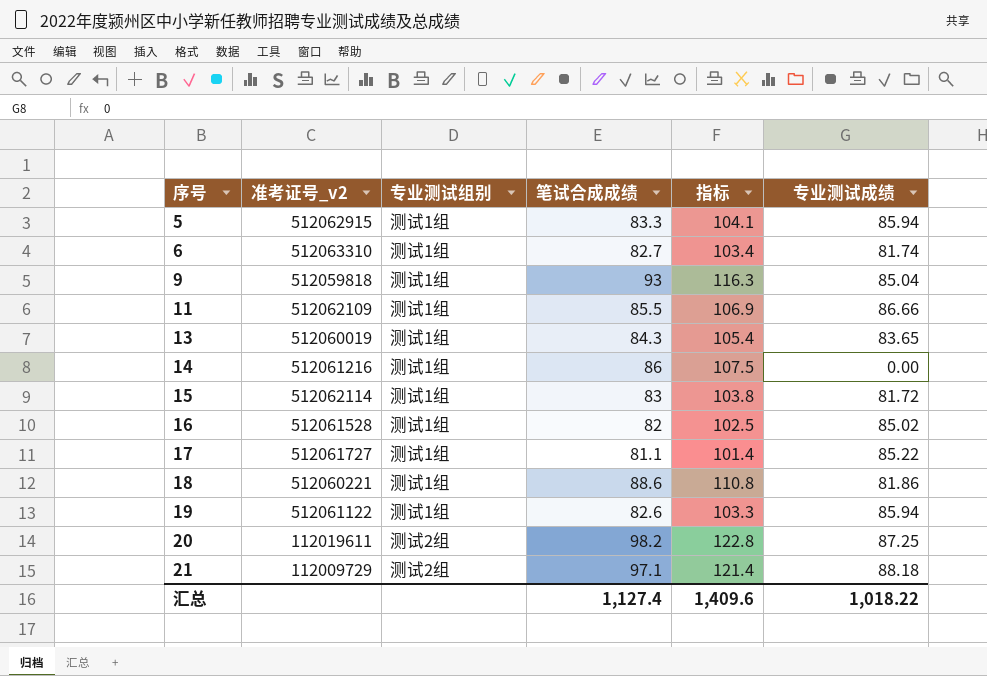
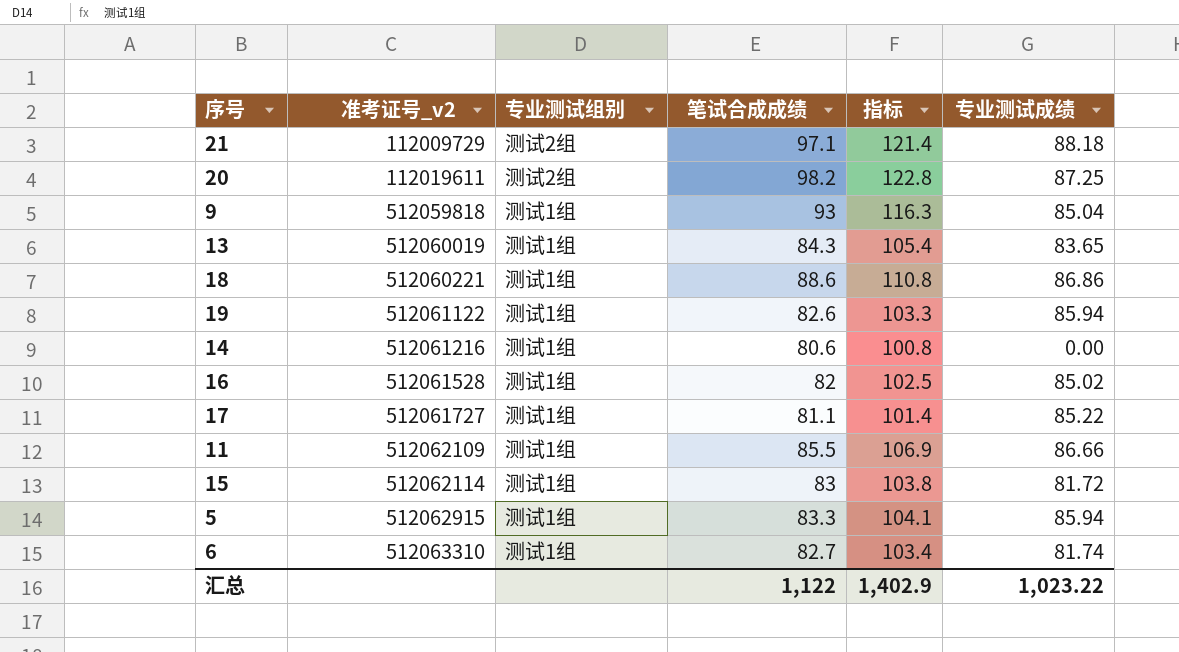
row order: 序号 ascending -> 准考证号_v2 ascending
18 | 专业测试成绩: 81.86 -> 86.86
14 | 笔试合成成绩: 86 -> 80.6
14 | 指标: 107.5 -> 100.8
汇总 | 笔试合成成绩: 1,127.4 -> 1,122
汇总 | 指标: 1,409.6 -> 1,402.9
汇总 | 专业测试成绩: 1,018.22 -> 1,023.22

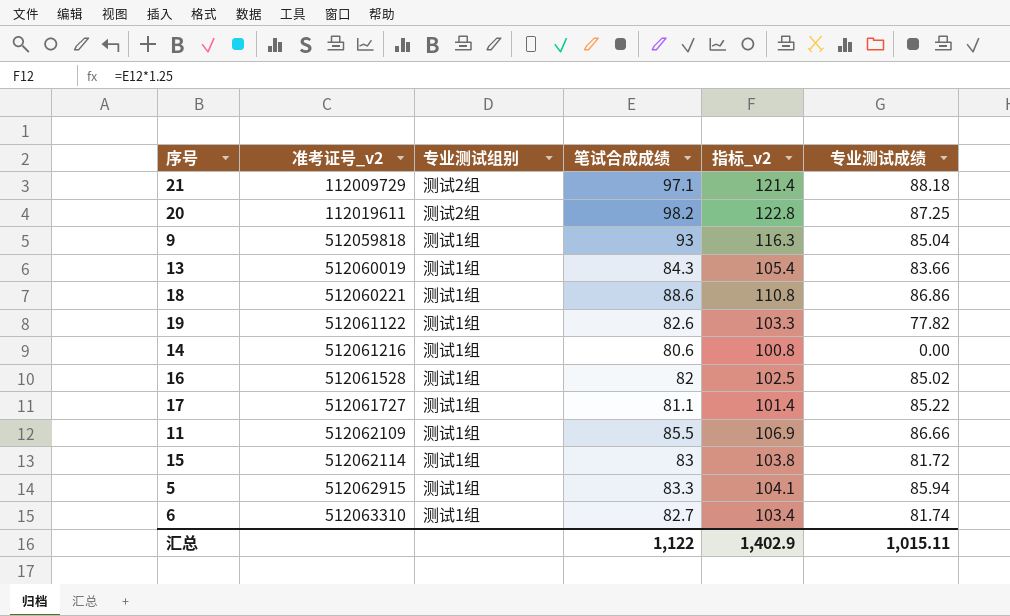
column name: 指标 -> 指标_v2
13 | 专业测试成绩: 83.65 -> 83.66
19 | 专业测试成绩: 85.94 -> 77.82
汇总 | 专业测试成绩: 1,023.22 -> 1,015.11

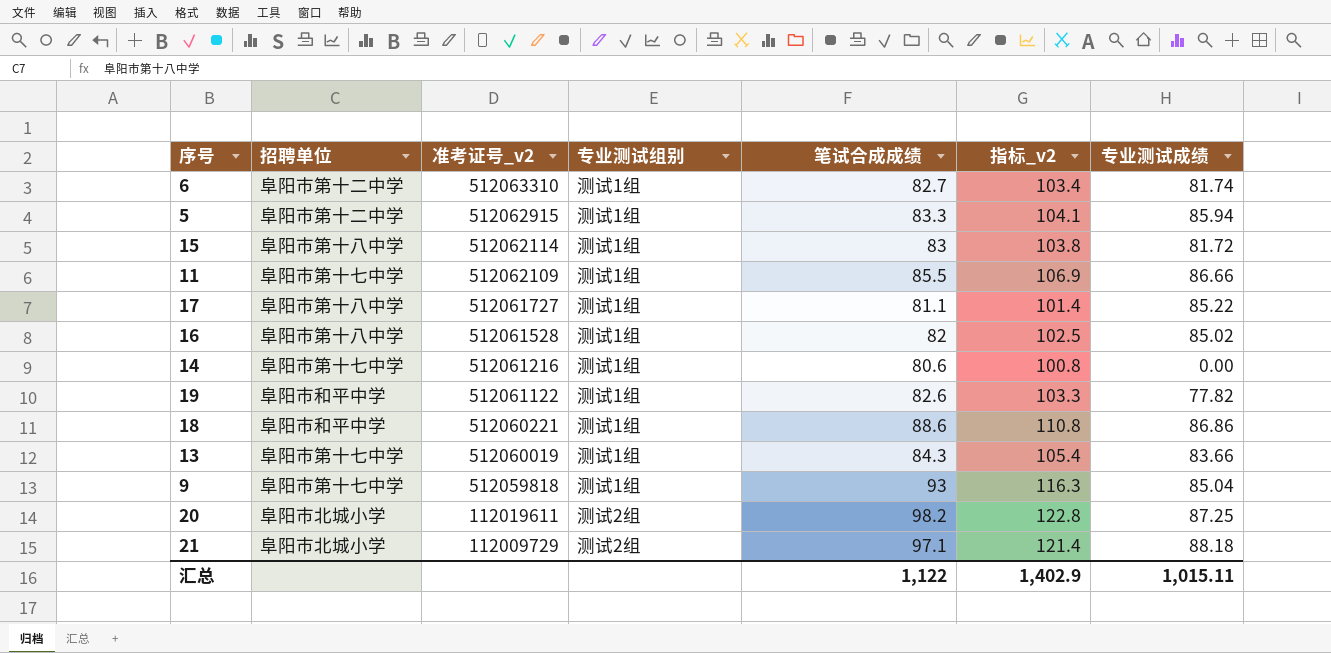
row order: 准考证号_v2 ascending -> 准考证号_v2 descending
column 招聘单位 | position: none -> 2

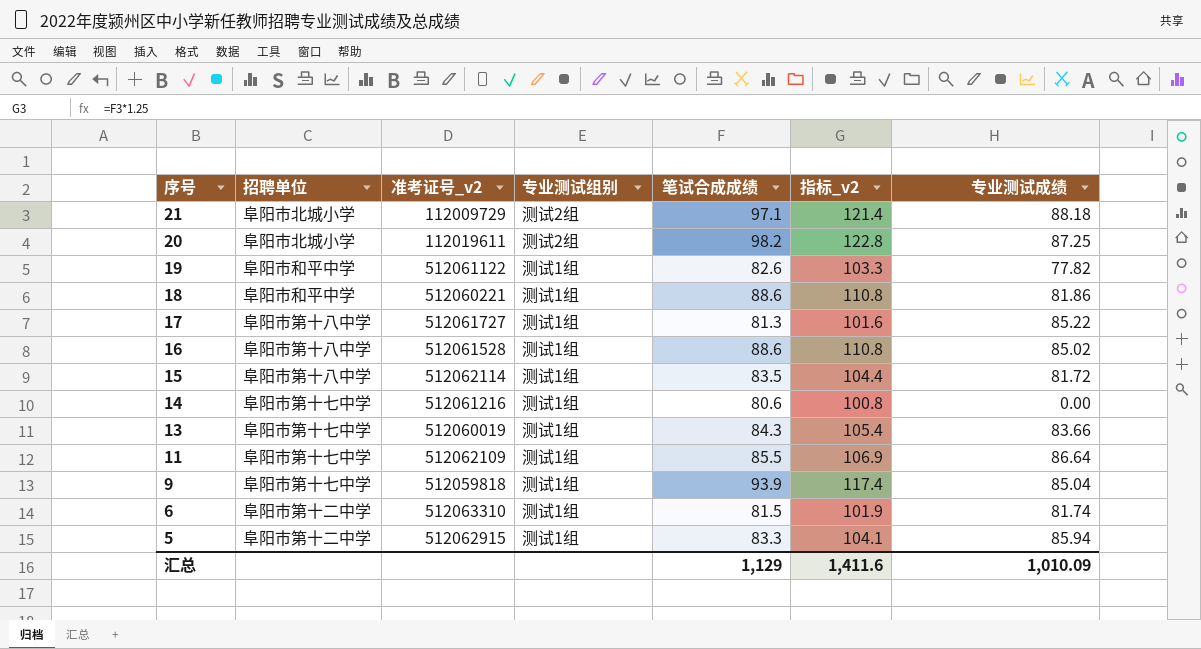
row order: 准考证号_v2 descending -> 序号 descending
18 | 专业测试成绩: 86.86 -> 81.86
17 | 笔试合成成绩: 81.1 -> 81.3
17 | 指标_v2: 101.4 -> 101.6
16 | 笔试合成成绩: 82 -> 88.6
16 | 指标_v2: 102.5 -> 110.8
15 | 笔试合成成绩: 83 -> 83.5
15 | 指标_v2: 103.8 -> 104.4
11 | 专业测试成绩: 86.66 -> 86.64
9 | 笔试合成成绩: 93 -> 93.9
9 | 指标_v2: 116.3 -> 117.4
6 | 笔试合成成绩: 82.7 -> 81.5
6 | 指标_v2: 103.4 -> 101.9
汇总 | 笔试合成成绩: 1,122 -> 1,129
汇总 | 指标_v2: 1,402.9 -> 1,411.6
汇总 | 专业测试成绩: 1,015.11 -> 1,010.09

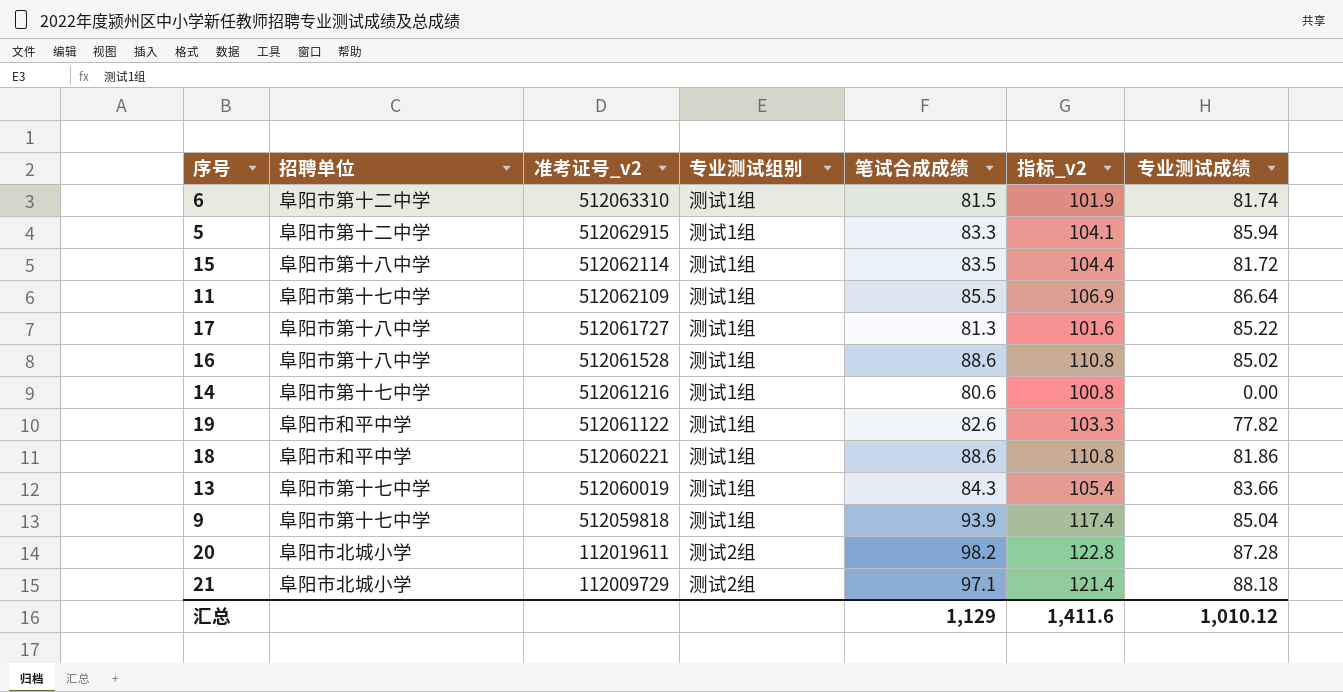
row order: 序号 descending -> 准考证号_v2 descending
20 | 专业测试成绩: 87.25 -> 87.28
汇总 | 专业测试成绩: 1,010.09 -> 1,010.12

